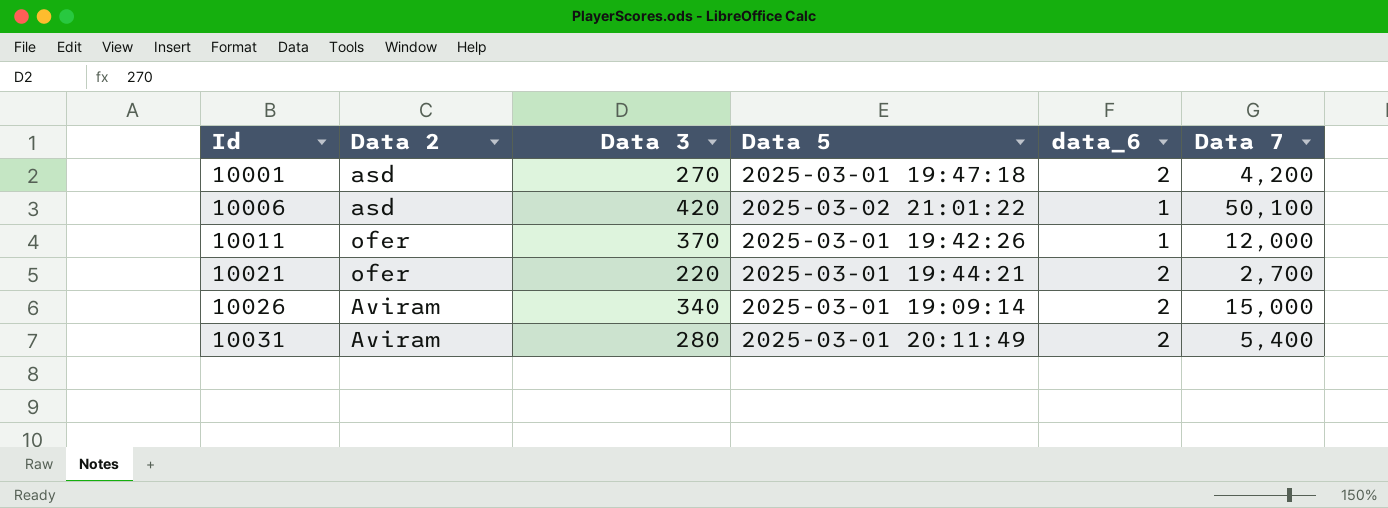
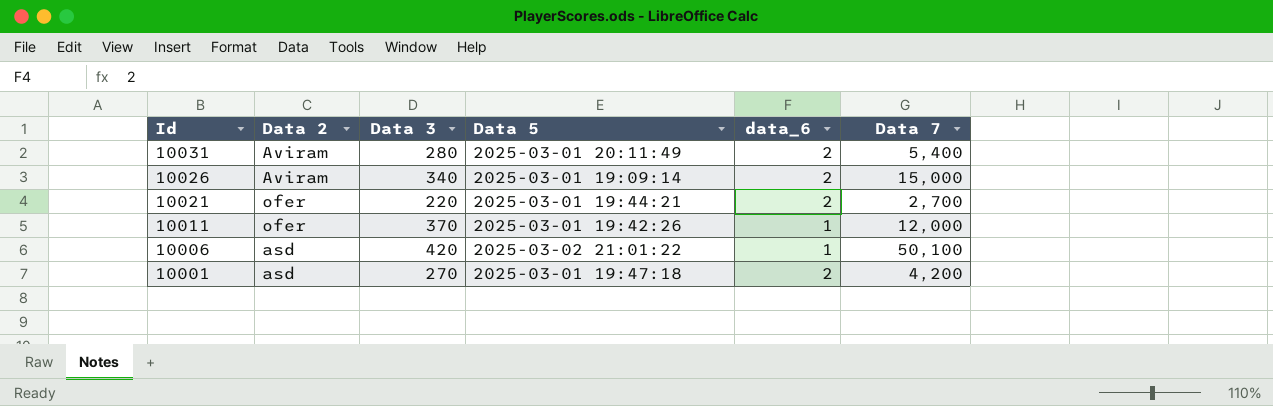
row order: Id ascending -> Id descending

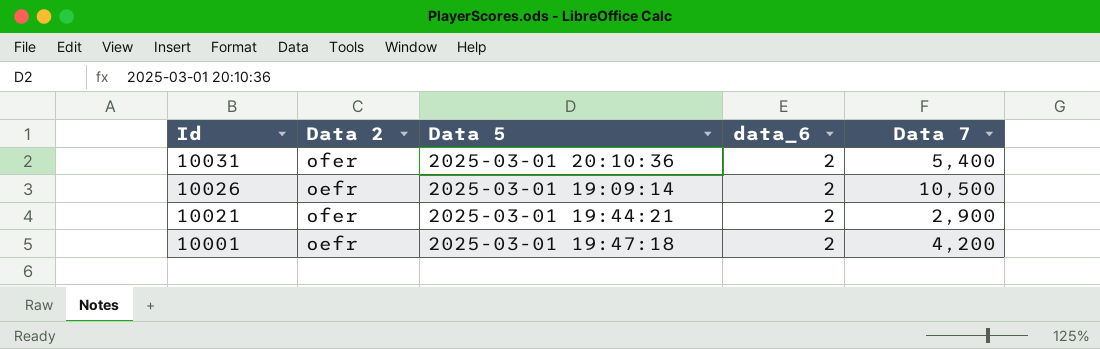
column Data 3 | position: 3 -> none
row 10011: ofer | 370 | 2025-03-01 19:42:26 | 1 | 12,000 -> none
row 10006: asd | 420 | 2025-03-02 21:01:22 | 1 | 50,100 -> none
10031 | Data 2: Aviram -> ofer
10031 | Data 5: 2025-03-01 20:11:49 -> 2025-03-01 20:10:36
10026 | Data 2: Aviram -> oefr
10026 | Data 7: 15,000 -> 10,500
10021 | Data 7: 2,700 -> 2,900
10001 | Data 2: asd -> oefr

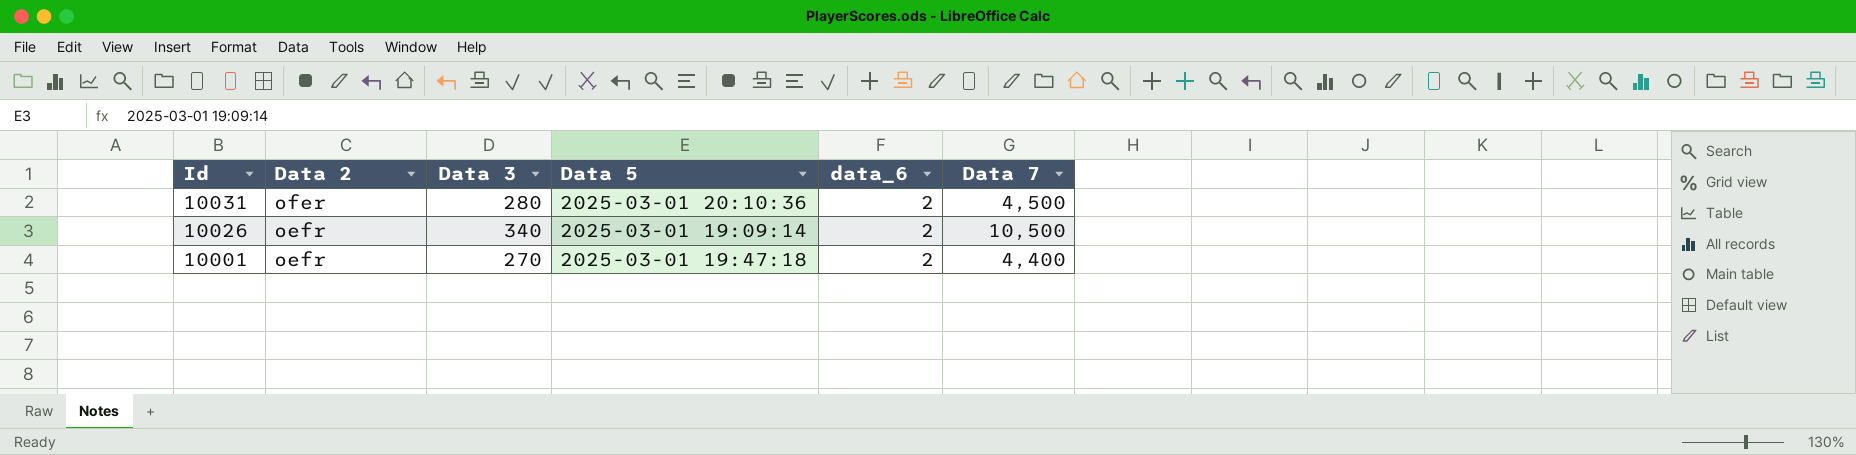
column Data 3 | position: none -> 3
row 10021: ofer | 2025-03-01 19:44:21 | 2 | 2,900 -> none
10031 | Data 7: 5,400 -> 4,500
10001 | Data 7: 4,200 -> 4,400

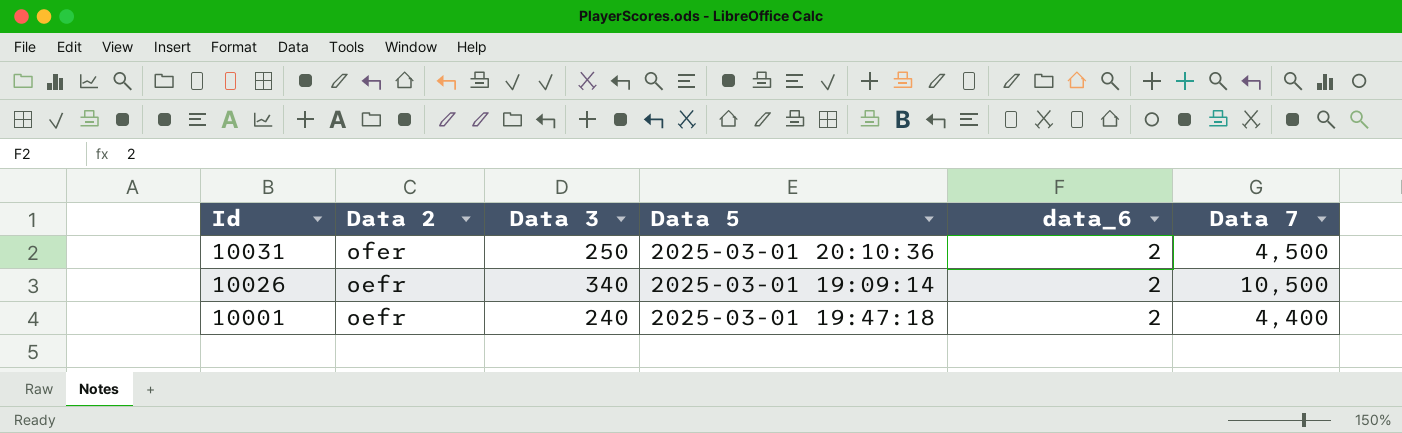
10031 | Data 3: 280 -> 250
10001 | Data 3: 270 -> 240

